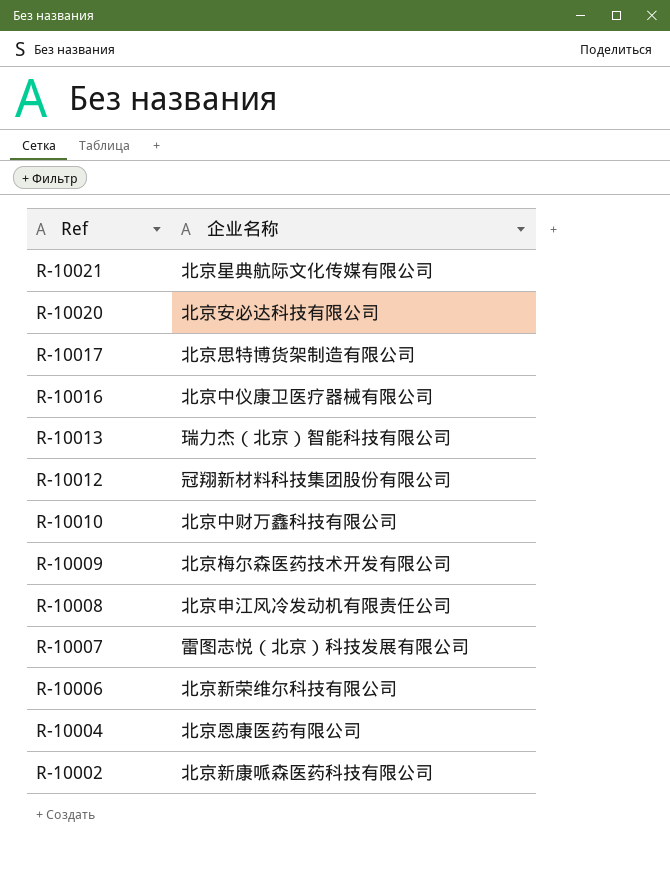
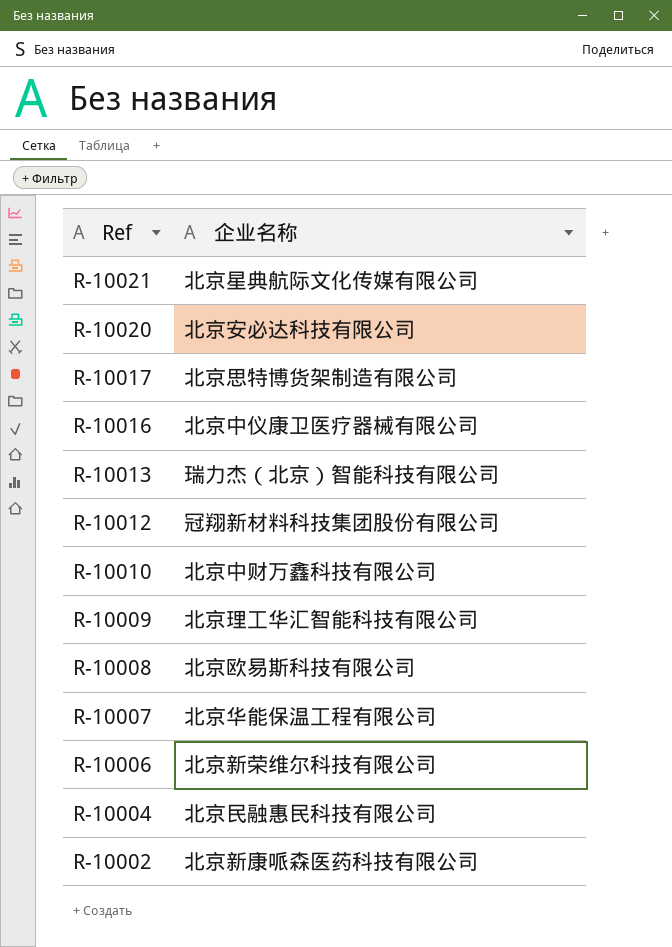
R-10009 | 企业名称: 北京梅尔森医药技术开发有限公司 -> 北京理工华汇智能科技有限公司
R-10008 | 企业名称: 北京申江风冷发动机有限责任公司 -> 北京欧易斯科技有限公司
R-10007 | 企业名称: 雷图志悦（北京）科技发展有限公司 -> 北京华能保温工程有限公司
R-10004 | 企业名称: 北京恩康医药有限公司 -> 北京民融惠民科技有限公司

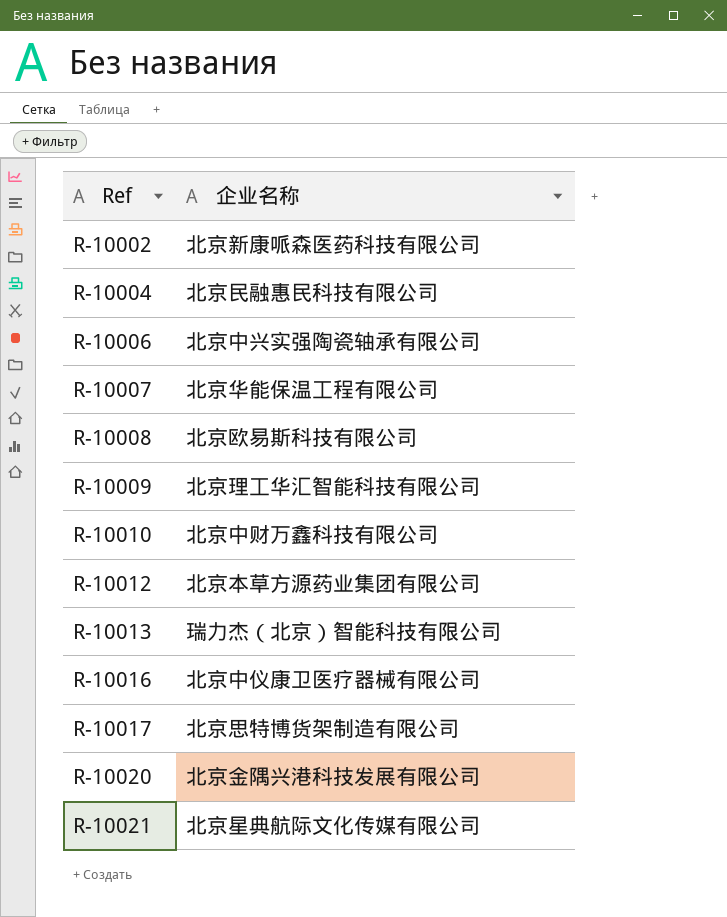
row order: Ref descending -> Ref ascending
R-10006 | 企业名称: 北京新荣维尔科技有限公司 -> 北京中兴实强陶瓷轴承有限公司
R-10012 | 企业名称: 冠翔新材料科技集团股份有限公司 -> 北京本草方源药业集团有限公司
R-10020 | 企业名称: 北京安必达科技有限公司 -> 北京金隅兴港科技发展有限公司

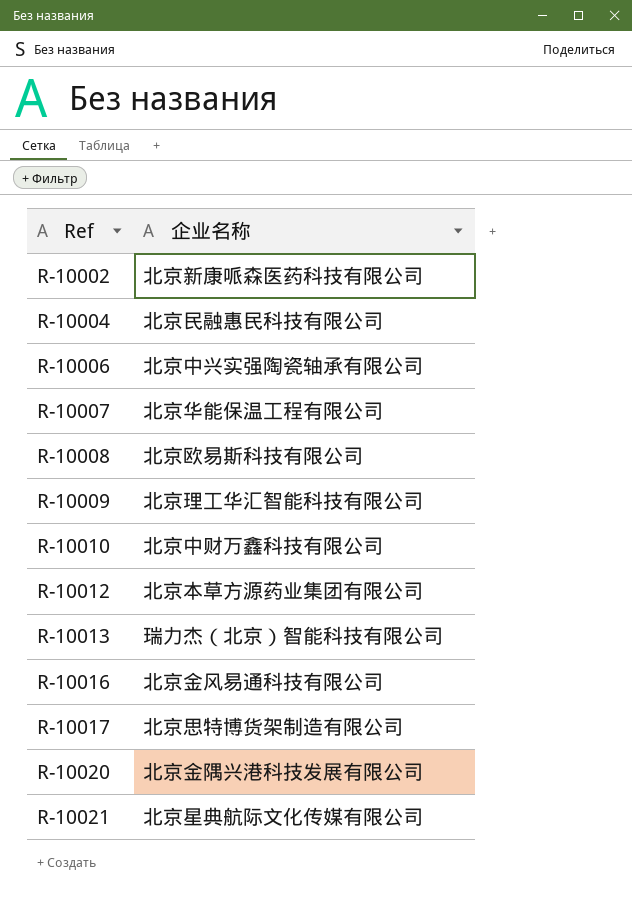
R-10016 | 企业名称: 北京中仪康卫医疗器械有限公司 -> 北京金风易通科技有限公司

